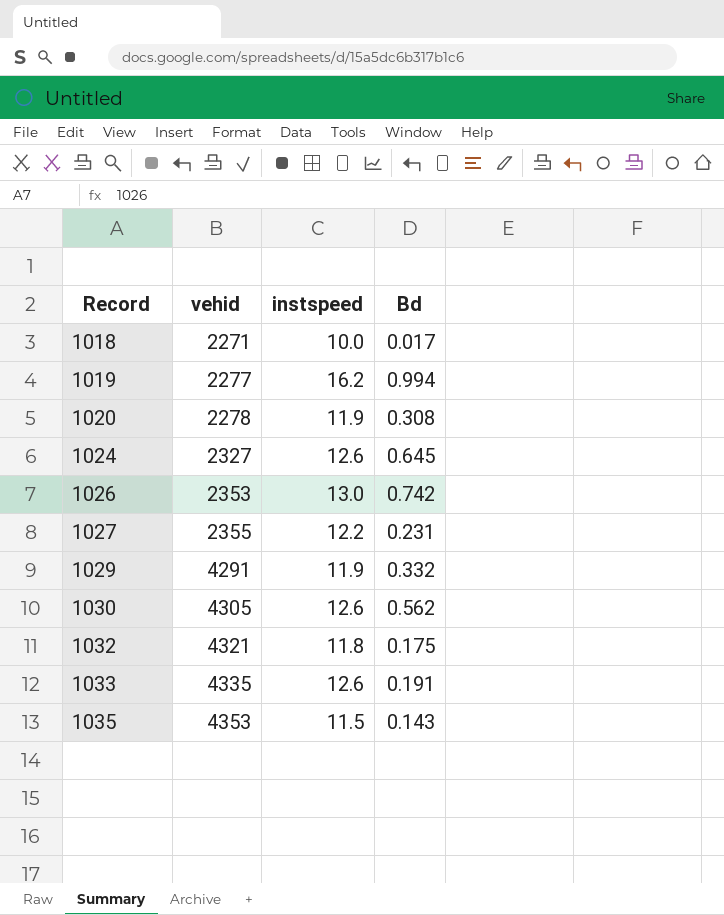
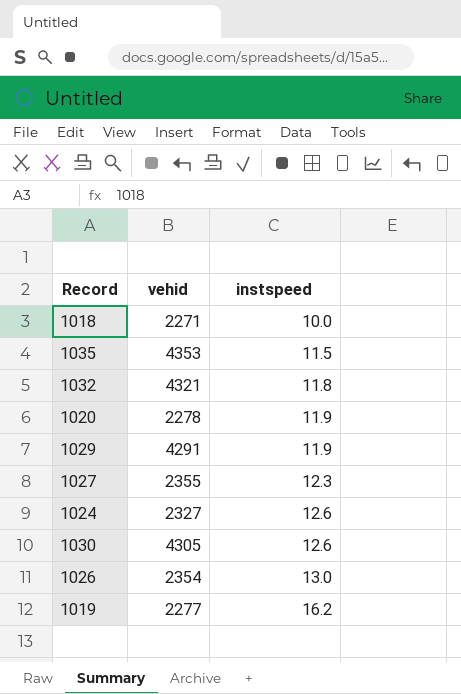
row order: Record ascending -> instspeed ascending
column Bd | position: 4 -> none
row 1033: 4335 | 12.6 | 0.191 -> none
1027 | instspeed: 12.2 -> 12.3
1026 | vehid: 2353 -> 2354

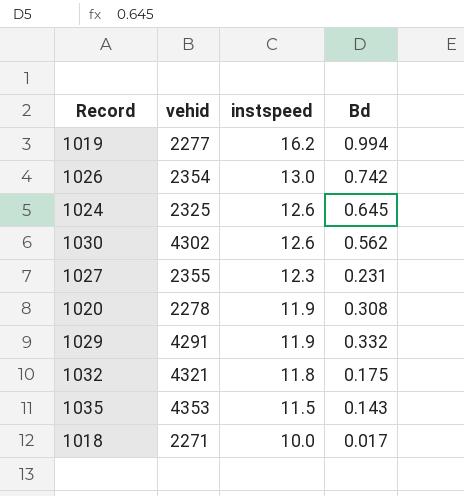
row order: instspeed ascending -> instspeed descending
column Bd | position: none -> 4
1024 | vehid: 2327 -> 2325
1030 | vehid: 4305 -> 4302

